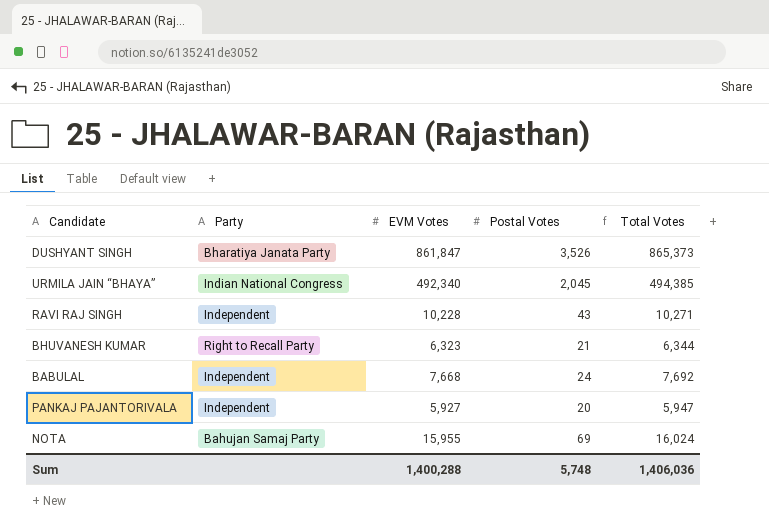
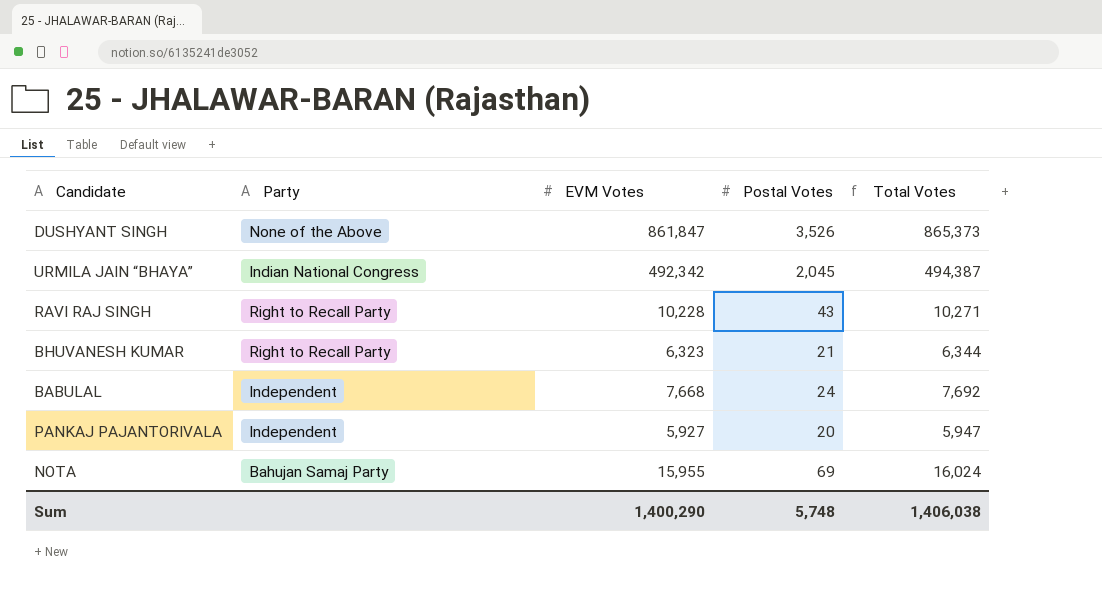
DUSHYANT SINGH | Party: Bharatiya Janata Party -> None of the Above
URMILA JAIN “BHAYA” | EVM Votes: 492,340 -> 492,342
URMILA JAIN “BHAYA” | Total Votes: 494,385 -> 494,387
RAVI RAJ SINGH | Party: Independent -> Right to Recall Party
Sum | EVM Votes: 1,400,288 -> 1,400,290
Sum | Total Votes: 1,406,036 -> 1,406,038

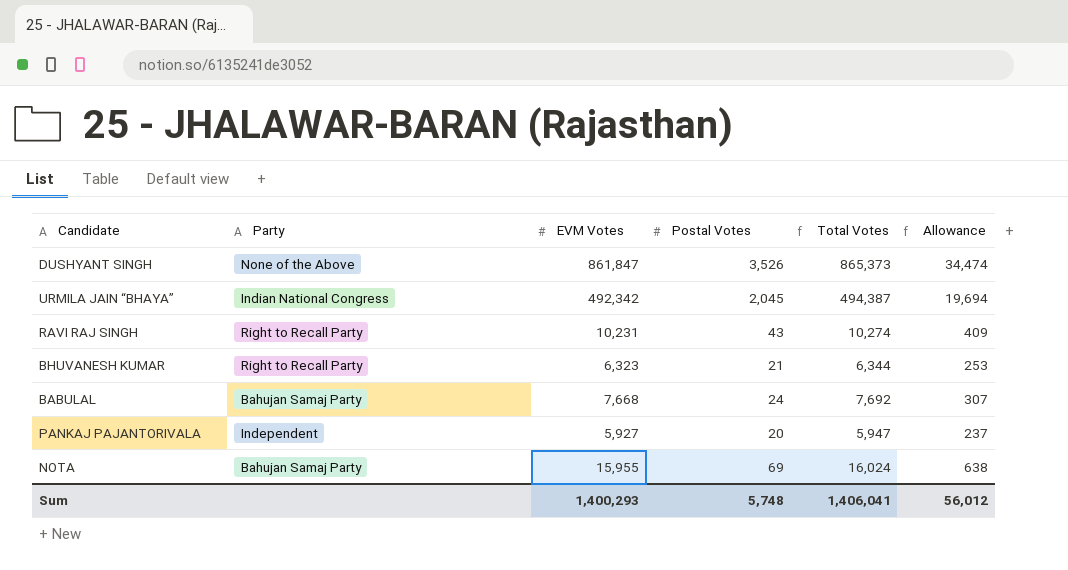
column Allowance | formula: none -> [EVM Votes] * 0.04
RAVI RAJ SINGH | EVM Votes: 10,228 -> 10,231
RAVI RAJ SINGH | Total Votes: 10,271 -> 10,274
BABULAL | Party: Independent -> Bahujan Samaj Party
Sum | EVM Votes: 1,400,290 -> 1,400,293
Sum | Total Votes: 1,406,038 -> 1,406,041

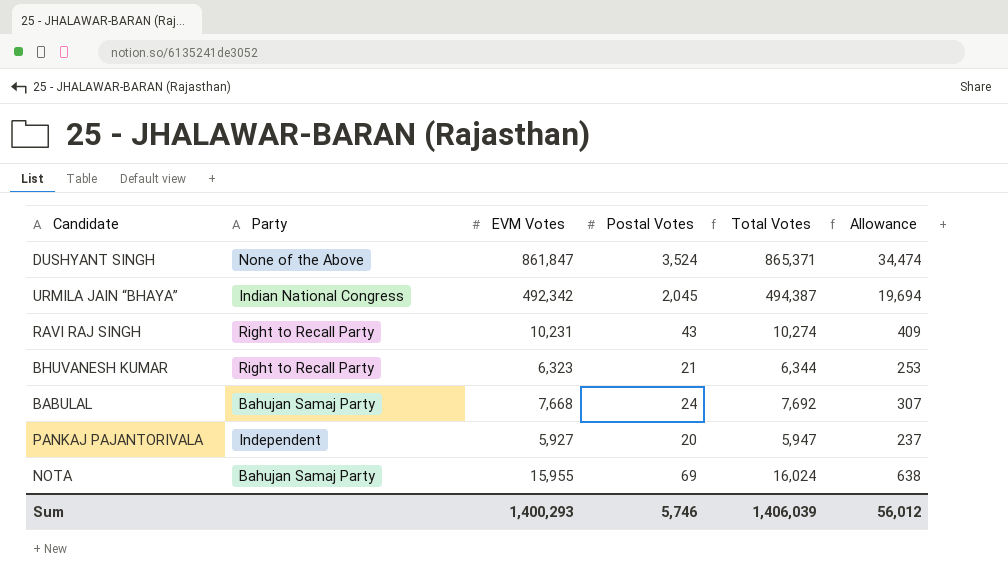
DUSHYANT SINGH | Postal Votes: 3,526 -> 3,524
DUSHYANT SINGH | Total Votes: 865,373 -> 865,371
Sum | Postal Votes: 5,748 -> 5,746
Sum | Total Votes: 1,406,041 -> 1,406,039

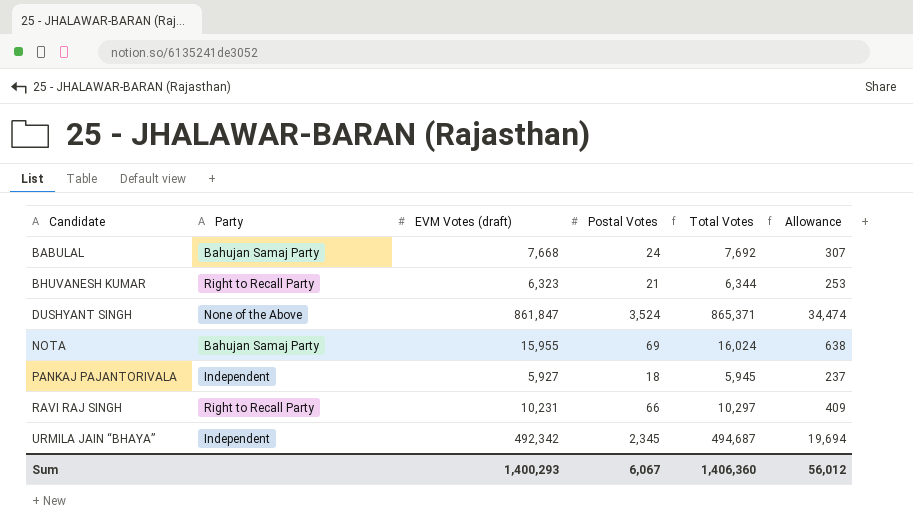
row order: none -> Candidate ascending
column name: EVM Votes -> EVM Votes (draft)
PANKAJ PAJANTORIVALA | Postal Votes: 20 -> 18
PANKAJ PAJANTORIVALA | Total Votes: 5,947 -> 5,945
RAVI RAJ SINGH | Postal Votes: 43 -> 66
RAVI RAJ SINGH | Total Votes: 10,274 -> 10,297
URMILA JAIN “BHAYA” | Party: Indian National Congress -> Independent
URMILA JAIN “BHAYA” | Postal Votes: 2,045 -> 2,345
URMILA JAIN “BHAYA” | Total Votes: 494,387 -> 494,687
Sum | Postal Votes: 5,746 -> 6,067
Sum | Total Votes: 1,406,039 -> 1,406,360

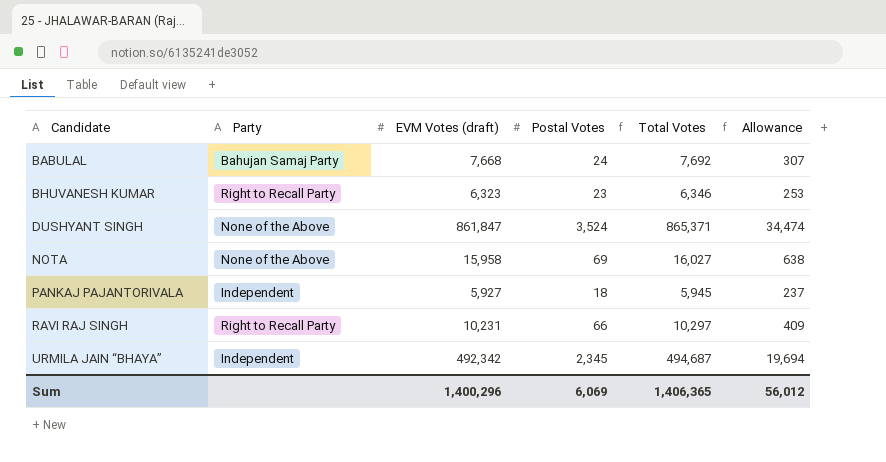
BHUVANESH KUMAR | Postal Votes: 21 -> 23
BHUVANESH KUMAR | Total Votes: 6,344 -> 6,346
NOTA | Party: Bahujan Samaj Party -> None of the Above
NOTA | EVM Votes (draft): 15,955 -> 15,958
NOTA | Total Votes: 16,024 -> 16,027
Sum | EVM Votes (draft): 1,400,293 -> 1,400,296
Sum | Postal Votes: 6,067 -> 6,069
Sum | Total Votes: 1,406,360 -> 1,406,365

